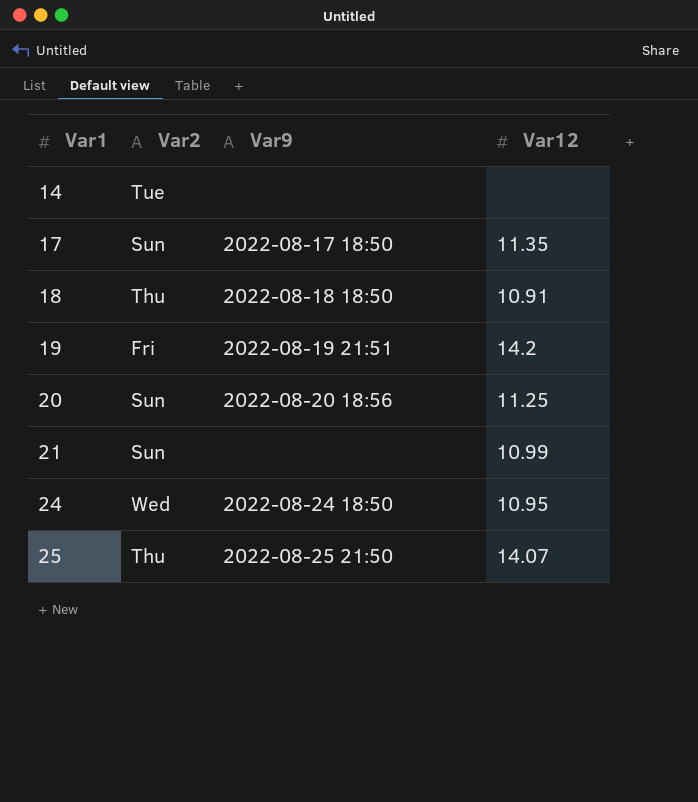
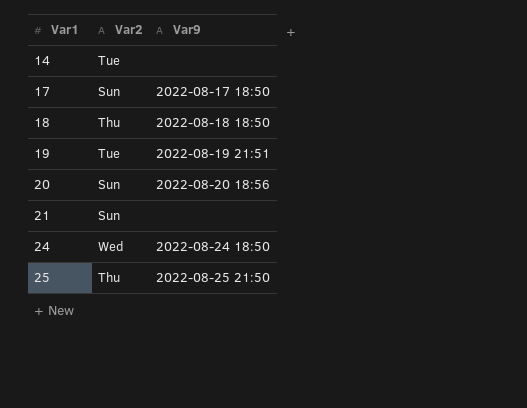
column Var12 | position: 4 -> none
19 | Var2: Fri -> Tue

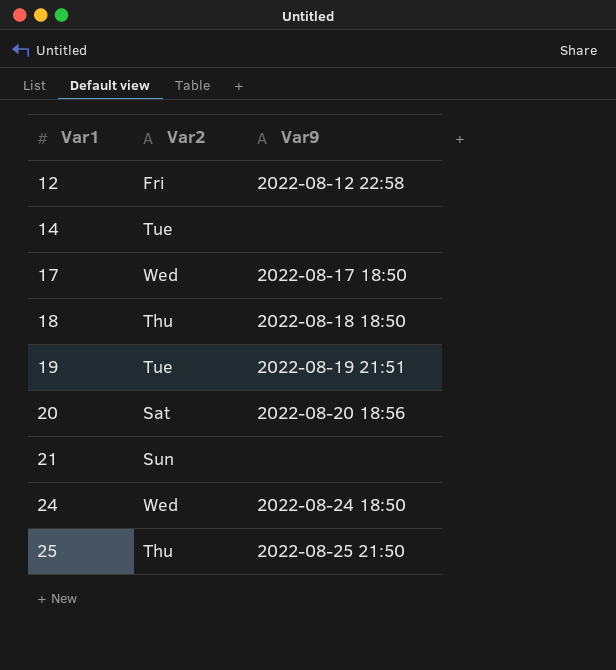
row 12: none -> Fri | 2022-08-12 22:58
17 | Var2: Sun -> Wed
20 | Var2: Sun -> Sat

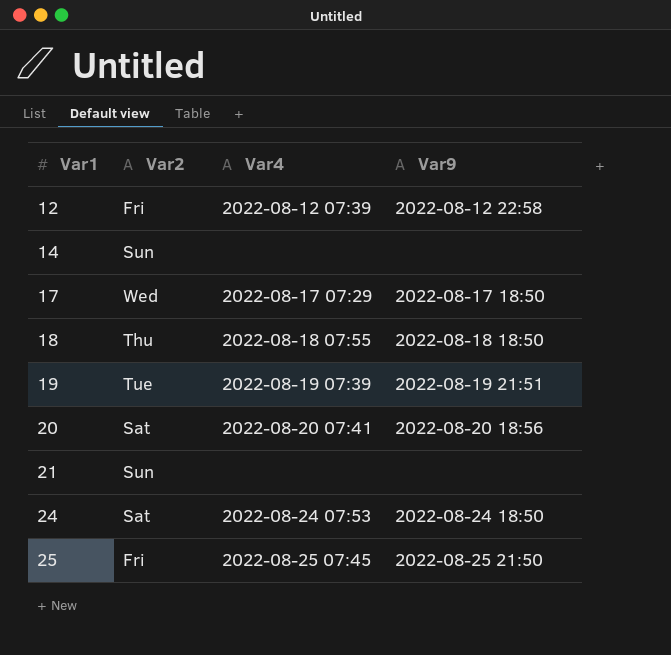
column Var4 | position: none -> 3
14 | Var2: Tue -> Sun
24 | Var2: Wed -> Sat
25 | Var2: Thu -> Fri

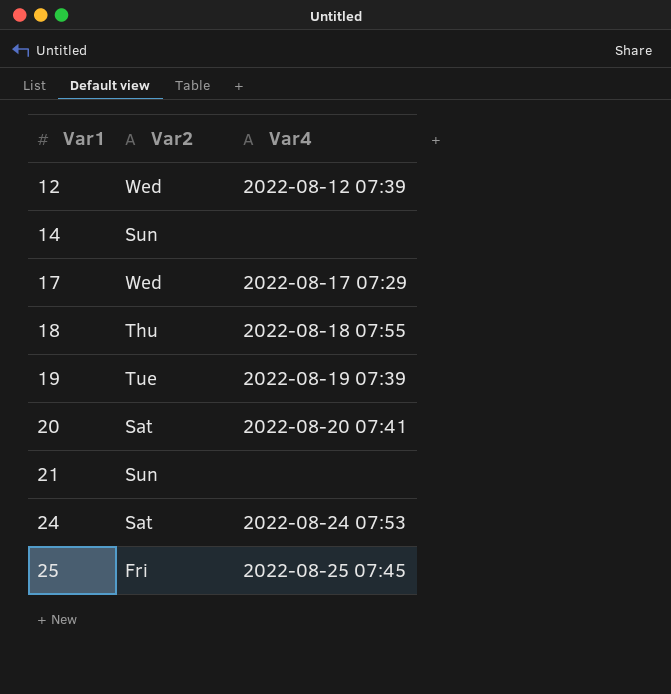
column Var9 | position: 4 -> none
12 | Var2: Fri -> Wed

